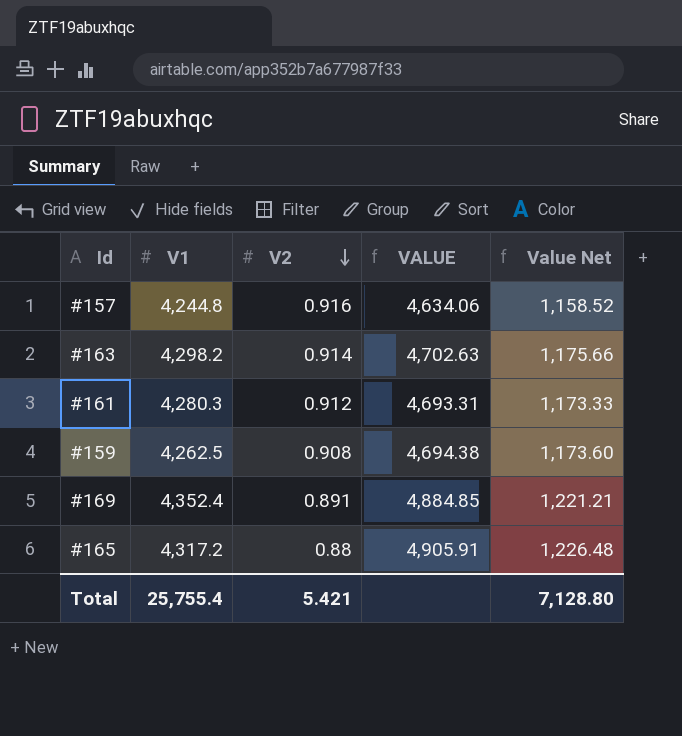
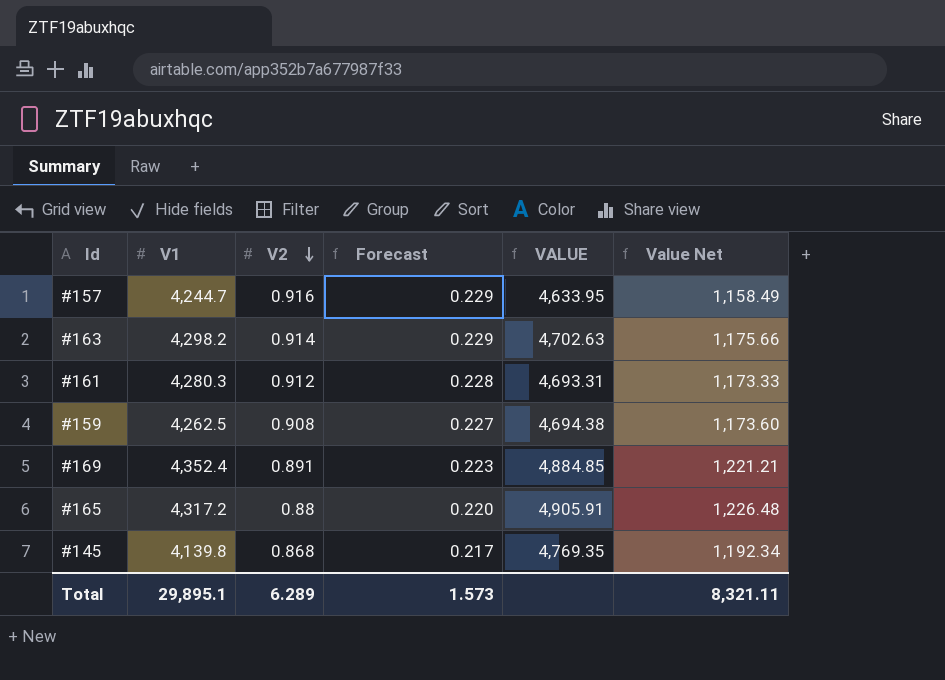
column Forecast | formula: none -> [V2] * 0.25
#157 | V1: 4,244.8 -> 4,244.7
#157 | VALUE: 4,634.06 -> 4,633.95
#157 | Value Net: 1,158.52 -> 1,158.49
row #145: none -> 4,139.8 | 0.868 | 0.217 | 4,769.35 | 1,192.34
Total | V1: 25,755.4 -> 29,895.1
Total | V2: 5.421 -> 6.289
Total | Value Net: 7,128.80 -> 8,321.11

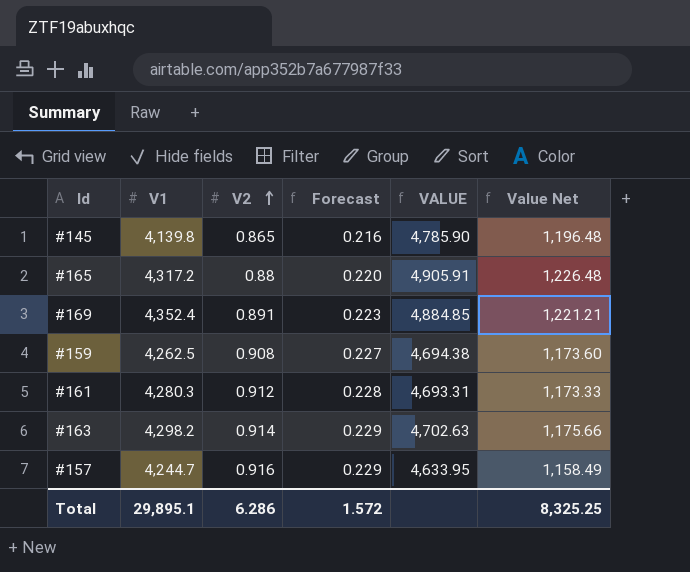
row order: V2 descending -> V2 ascending
#145 | V2: 0.868 -> 0.865
#145 | Forecast: 0.217 -> 0.216
#145 | VALUE: 4,769.35 -> 4,785.90
#145 | Value Net: 1,192.34 -> 1,196.48
Total | V2: 6.289 -> 6.286
Total | Forecast: 1.573 -> 1.572
Total | Value Net: 8,321.11 -> 8,325.25

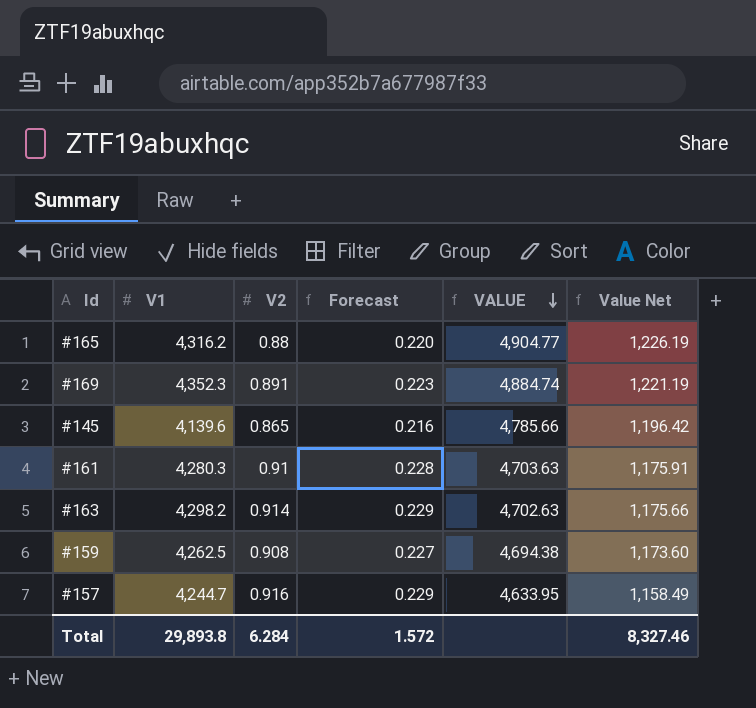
row order: V2 ascending -> VALUE descending
#165 | V1: 4,317.2 -> 4,316.2
#165 | VALUE: 4,905.91 -> 4,904.77
#165 | Value Net: 1,226.48 -> 1,226.19
#169 | V1: 4,352.4 -> 4,352.3
#169 | VALUE: 4,884.85 -> 4,884.74
#169 | Value Net: 1,221.21 -> 1,221.19
#145 | V1: 4,139.8 -> 4,139.6
#145 | VALUE: 4,785.90 -> 4,785.66
#145 | Value Net: 1,196.48 -> 1,196.42
#161 | V2: 0.912 -> 0.91
#161 | VALUE: 4,693.31 -> 4,703.63
#161 | Value Net: 1,173.33 -> 1,175.91
Total | V1: 29,895.1 -> 29,893.8
Total | V2: 6.286 -> 6.284
Total | Value Net: 8,325.25 -> 8,327.46

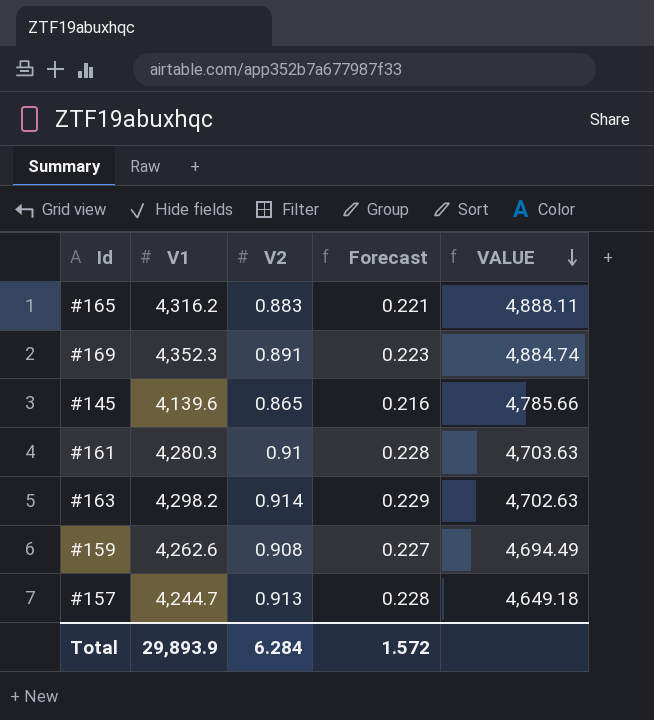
column Value Net | formula: [VALUE] * 0.25 -> none
#165 | V2: 0.88 -> 0.883
#165 | Forecast: 0.220 -> 0.221
#165 | VALUE: 4,904.77 -> 4,888.11
#159 | V1: 4,262.5 -> 4,262.6
#159 | VALUE: 4,694.38 -> 4,694.49
#157 | V2: 0.916 -> 0.913
#157 | Forecast: 0.229 -> 0.228
#157 | VALUE: 4,633.95 -> 4,649.18
Total | V1: 29,893.8 -> 29,893.9

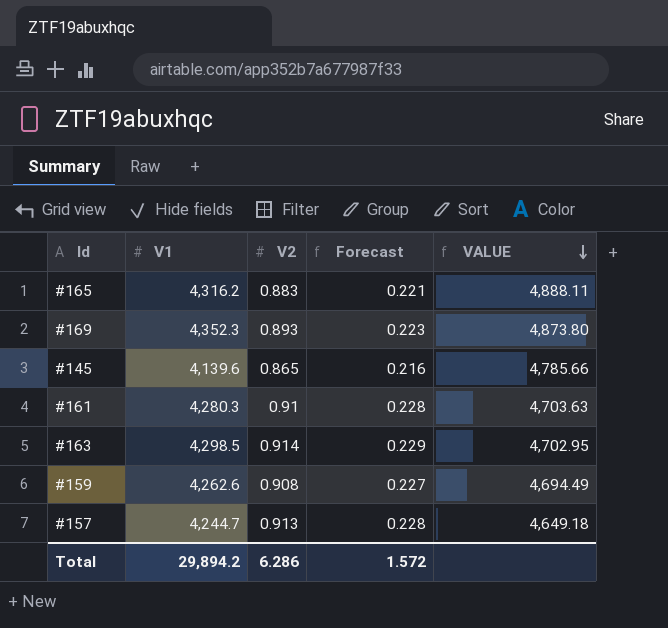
#169 | V2: 0.891 -> 0.893
#169 | VALUE: 4,884.74 -> 4,873.80
#163 | V1: 4,298.2 -> 4,298.5
#163 | VALUE: 4,702.63 -> 4,702.95
Total | V1: 29,893.9 -> 29,894.2
Total | V2: 6.284 -> 6.286

